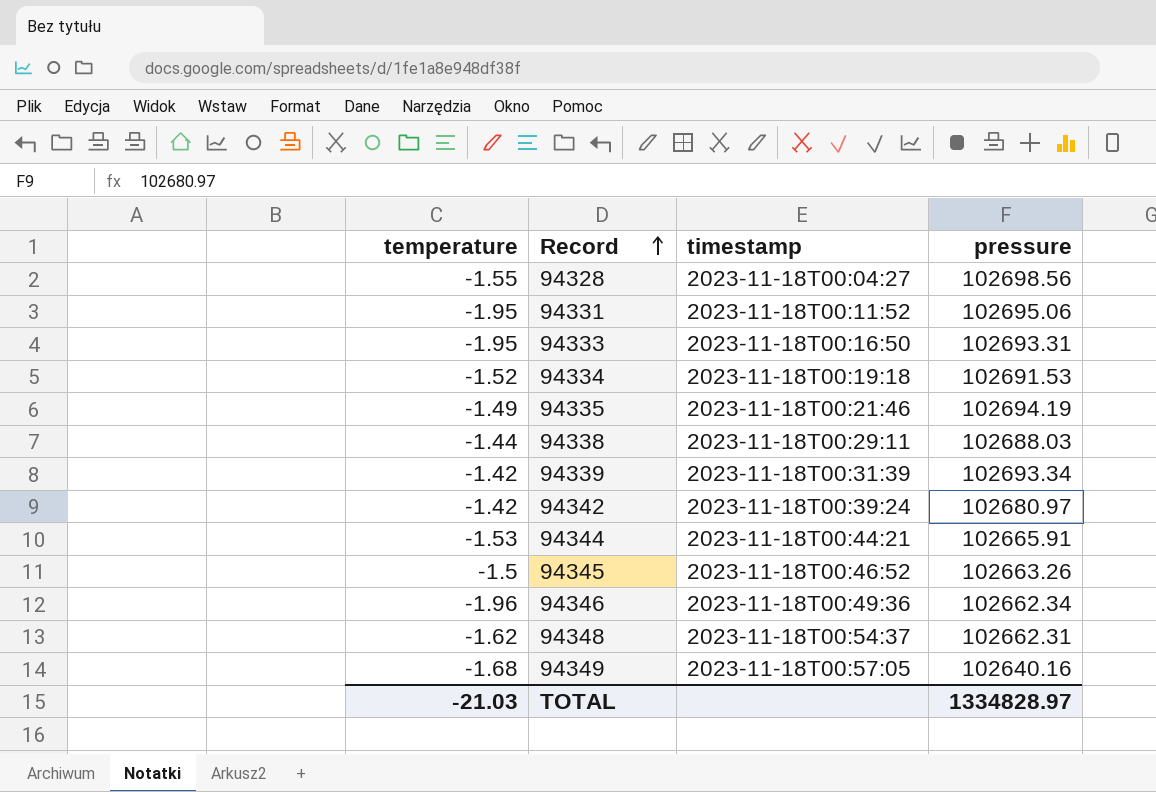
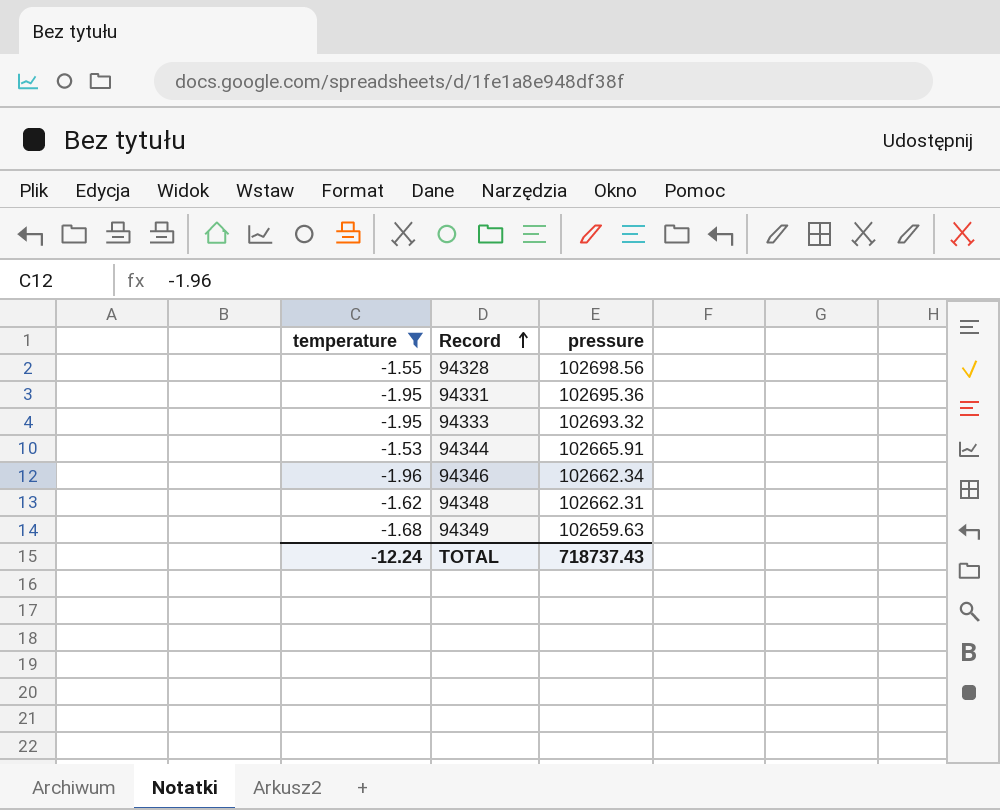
filter: none -> temperature <= -1.53
column timestamp | position: 3 -> none
94331 | pressure: 102695.06 -> 102695.36
94333 | pressure: 102693.31 -> 102693.32
94349 | pressure: 102640.16 -> 102659.63
TOTAL | temperature: -21.03 -> -12.24
TOTAL | pressure: 1334828.97 -> 718737.43

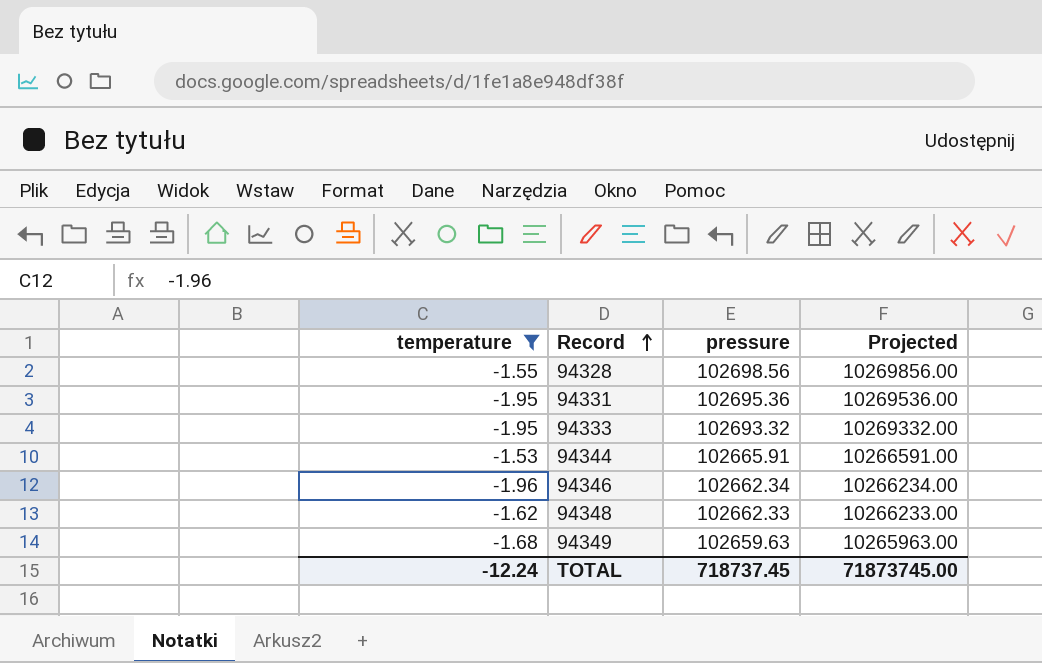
column Projected | formula: none -> [pressure] * 100
94348 | pressure: 102662.31 -> 102662.33
TOTAL | pressure: 718737.43 -> 718737.45

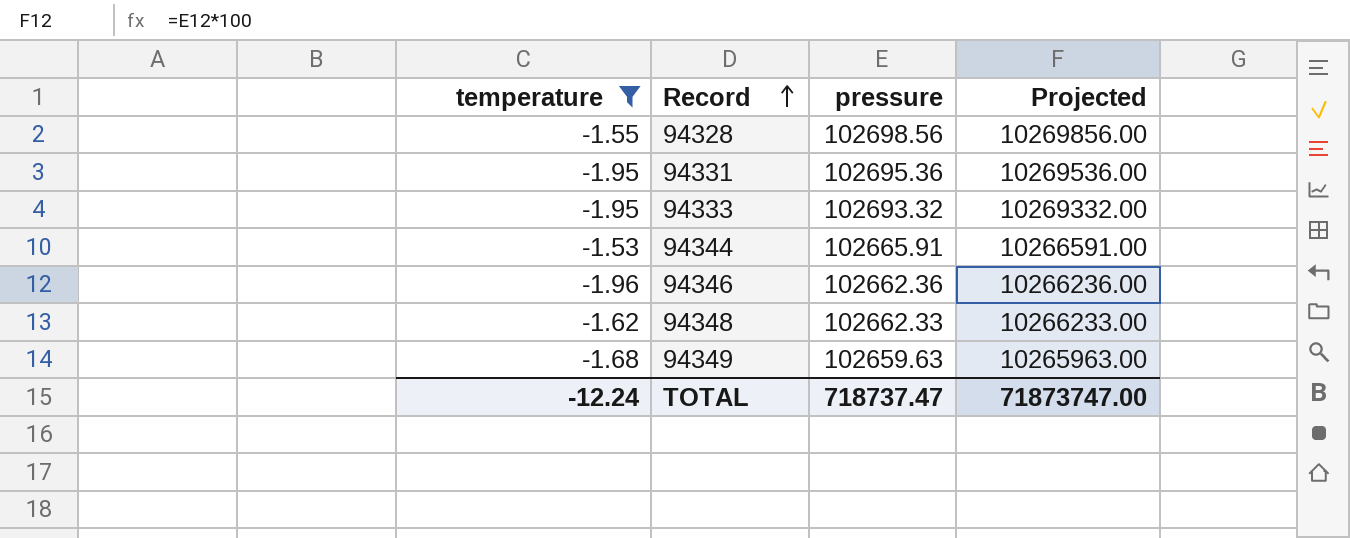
94346 | pressure: 102662.34 -> 102662.36
94346 | Projected: 10266234.00 -> 10266236.00
TOTAL | pressure: 718737.45 -> 718737.47
TOTAL | Projected: 71873745.00 -> 71873747.00

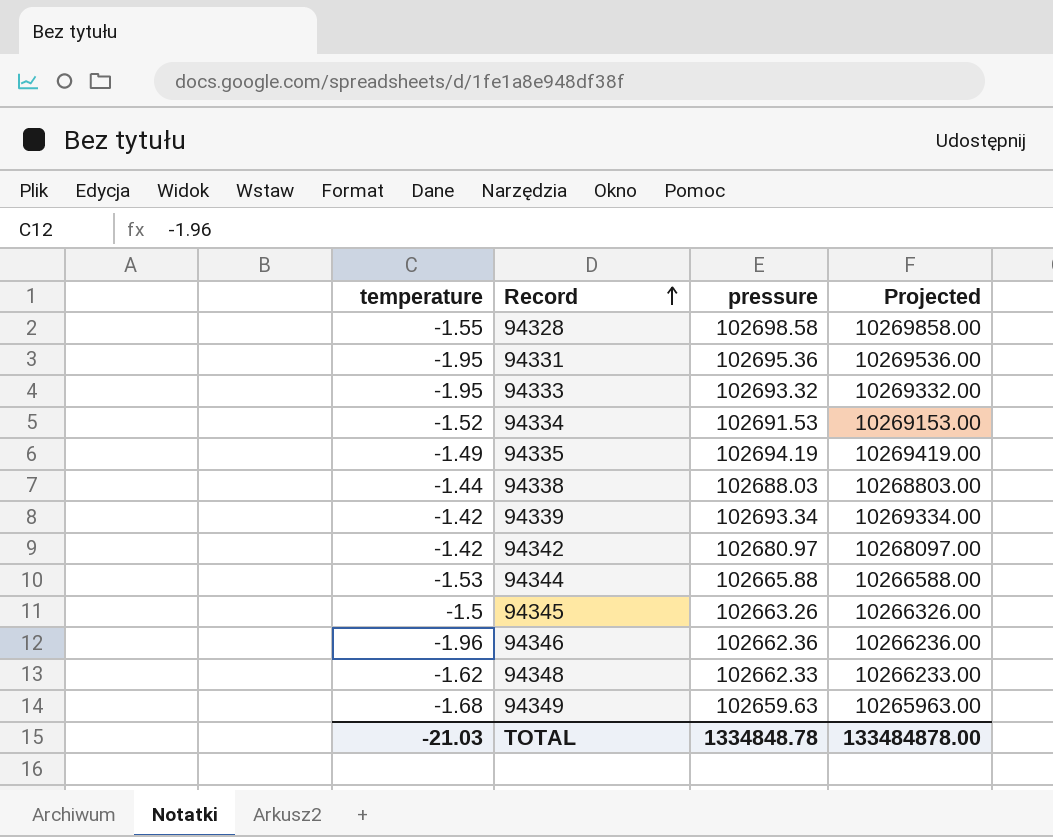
filter: temperature <= -1.53 -> none
94328 | pressure: 102698.56 -> 102698.58
94328 | Projected: 10269856.00 -> 10269858.00
94344 | pressure: 102665.91 -> 102665.88
94344 | Projected: 10266591.00 -> 10266588.00
TOTAL | temperature: -12.24 -> -21.03
TOTAL | pressure: 718737.47 -> 1334848.78
TOTAL | Projected: 71873747.00 -> 133484878.00

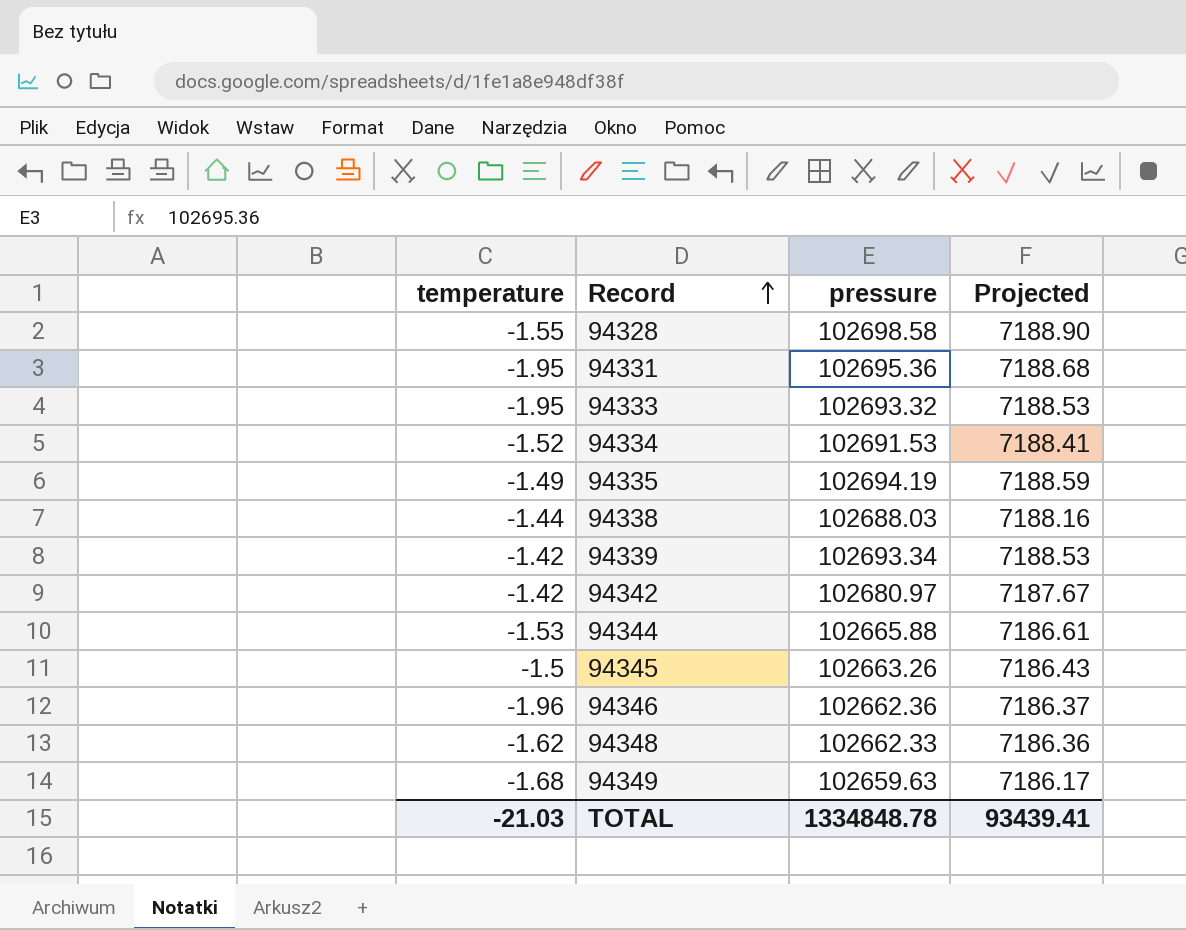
column Projected | formula: [pressure] * 100 -> [pressure] * 0.07
TOTAL | Projected: 133484878.00 -> 93439.41

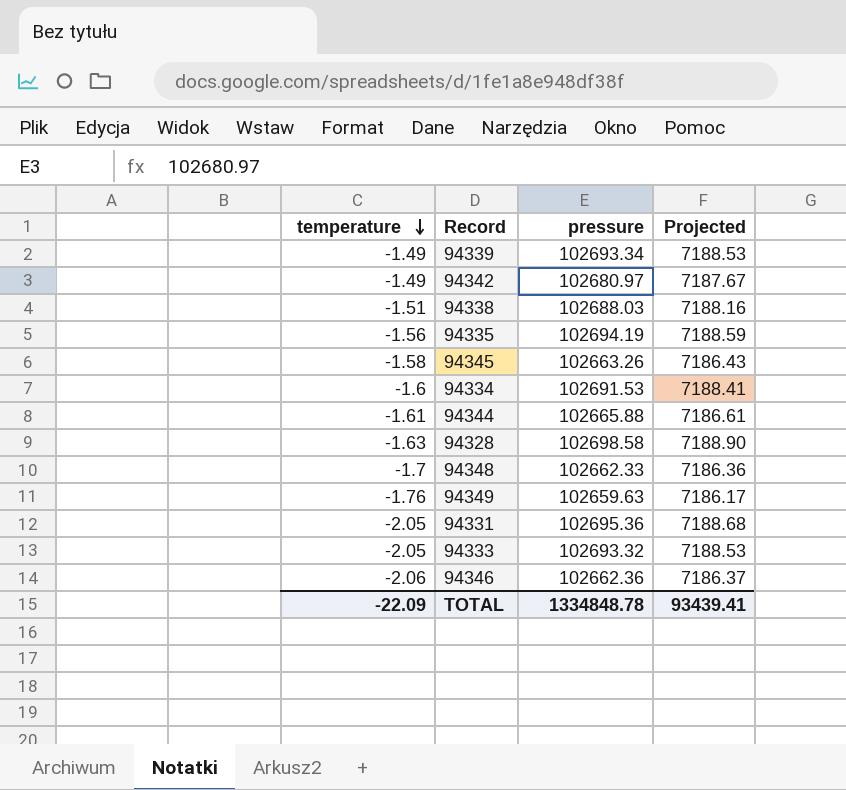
row order: Record ascending -> temperature descending
94339 | temperature: -1.42 -> -1.49
94342 | temperature: -1.42 -> -1.49
94338 | temperature: -1.44 -> -1.51
94335 | temperature: -1.49 -> -1.56
94345 | temperature: -1.5 -> -1.58
94334 | temperature: -1.52 -> -1.6
94344 | temperature: -1.53 -> -1.61
94328 | temperature: -1.55 -> -1.63
94348 | temperature: -1.62 -> -1.7
94349 | temperature: -1.68 -> -1.76
94331 | temperature: -1.95 -> -2.05
94333 | temperature: -1.95 -> -2.05
94346 | temperature: -1.96 -> -2.06
TOTAL | temperature: -21.03 -> -22.09

